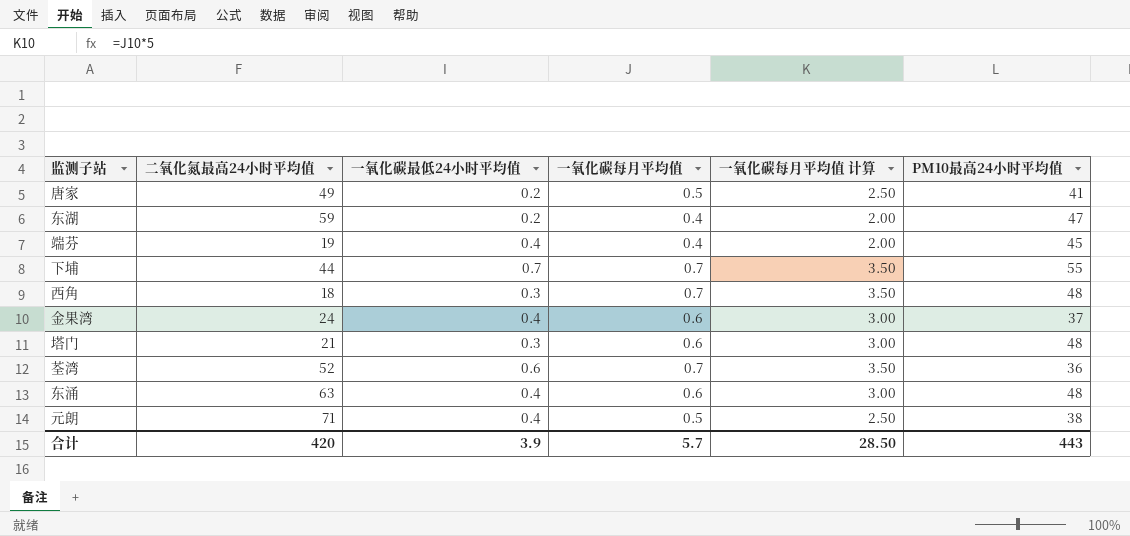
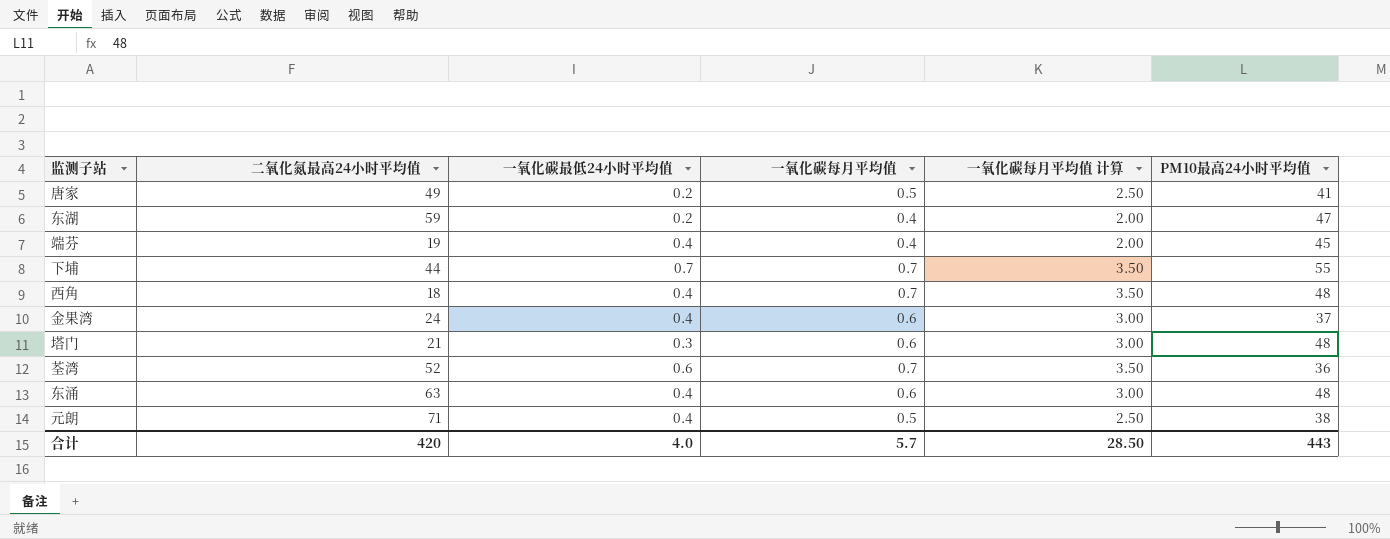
西角 | 一氧化碳最低24小时平均值: 0.3 -> 0.4
合计 | 一氧化碳最低24小时平均值: 3.9 -> 4.0

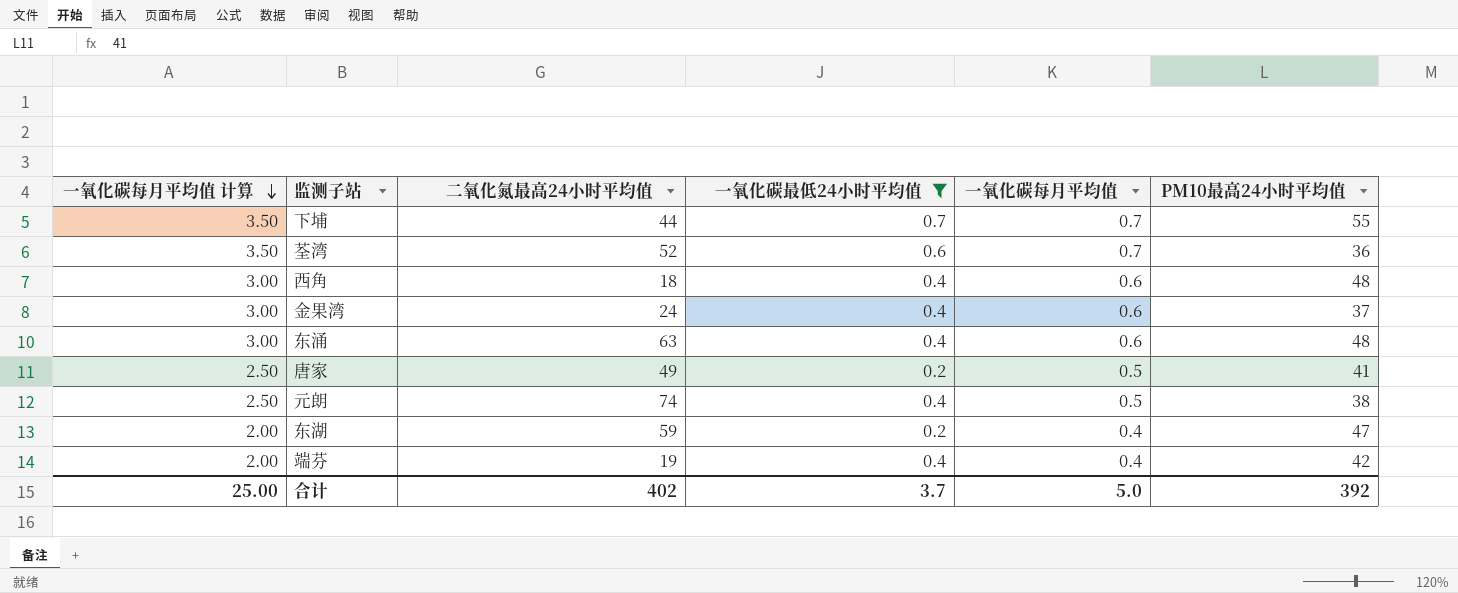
filter: none -> 一氧化碳最低24小时平均值 != 0.3
row order: none -> 一氧化碳每月平均值 计算 descending
column 一氧化碳每月平均值 计算 | position: 5 -> 1
西角 | 一氧化碳每月平均值 计算: 3.50 -> 3.00
西角 | 一氧化碳每月平均值: 0.7 -> 0.6
元朗 | 二氧化氮最高24小时平均值: 71 -> 74
端芬 | PM10最高24小时平均值: 45 -> 42
合计 | 一氧化碳每月平均值 计算: 28.50 -> 25.00
合计 | 二氧化氮最高24小时平均值: 420 -> 402
合计 | 一氧化碳最低24小时平均值: 4.0 -> 3.7
合计 | 一氧化碳每月平均值: 5.7 -> 5.0
合计 | PM10最高24小时平均值: 443 -> 392

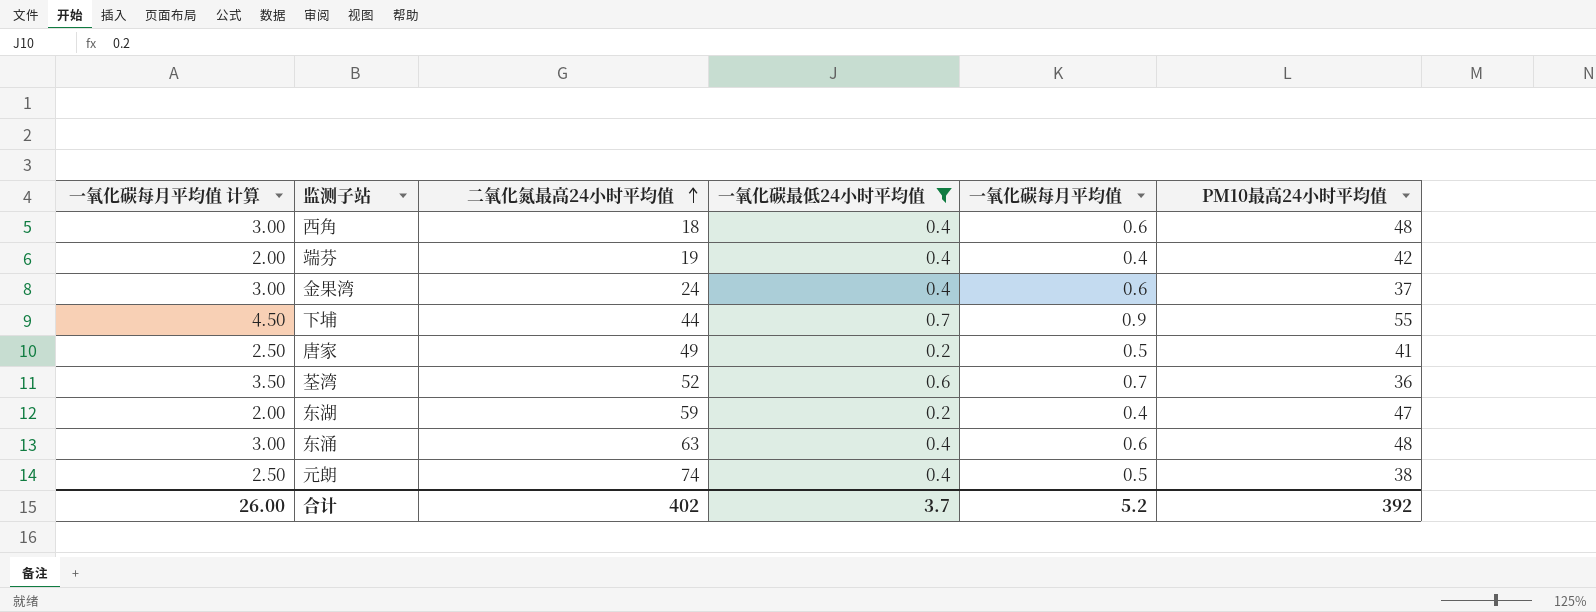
row order: 一氧化碳每月平均值 计算 descending -> 二氧化氮最高24小时平均值 ascending
下埔 | 一氧化碳每月平均值 计算: 3.50 -> 4.50
下埔 | 一氧化碳每月平均值: 0.7 -> 0.9
合计 | 一氧化碳每月平均值 计算: 25.00 -> 26.00
合计 | 一氧化碳每月平均值: 5.0 -> 5.2

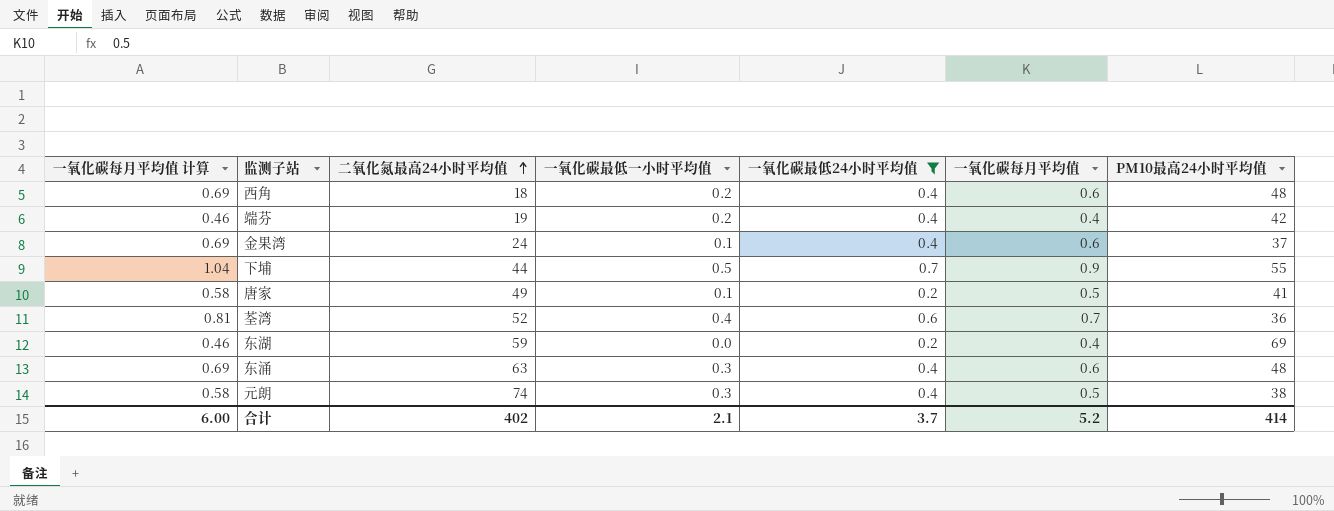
column 一氧化碳每月平均值 计算 | formula: [一氧化碳每月平均值] * 5 -> [一氧化碳每月平均值] * 1.15
column 一氧化碳最低一小时平均值 | position: none -> 4
东湖 | PM10最高24小时平均值: 47 -> 69
合计 | 一氧化碳每月平均值 计算: 26.00 -> 6.00
合计 | PM10最高24小时平均值: 392 -> 414

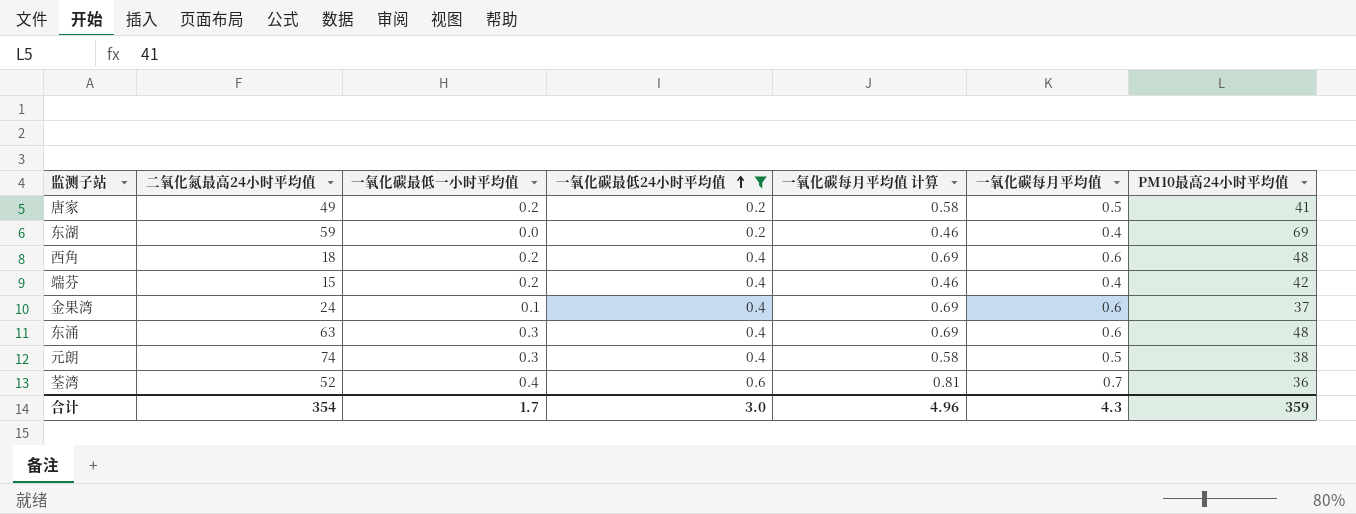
row order: 二氧化氮最高24小时平均值 ascending -> 一氧化碳最低24小时平均值 ascending
column 一氧化碳每月平均值 计算 | position: 1 -> 5
row 下埔: 1.04 | 44 | 0.5 | 0.7 | 0.9 | 55 -> none
唐家 | 一氧化碳最低一小时平均值: 0.1 -> 0.2
端芬 | 二氧化氮最高24小时平均值: 19 -> 15
合计 | 二氧化氮最高24小时平均值: 402 -> 354
合计 | 一氧化碳最低一小时平均值: 2.1 -> 1.7
合计 | 一氧化碳最低24小时平均值: 3.7 -> 3.0
合计 | 一氧化碳每月平均值 计算: 6.00 -> 4.96
合计 | 一氧化碳每月平均值: 5.2 -> 4.3
合计 | PM10最高24小时平均值: 414 -> 359

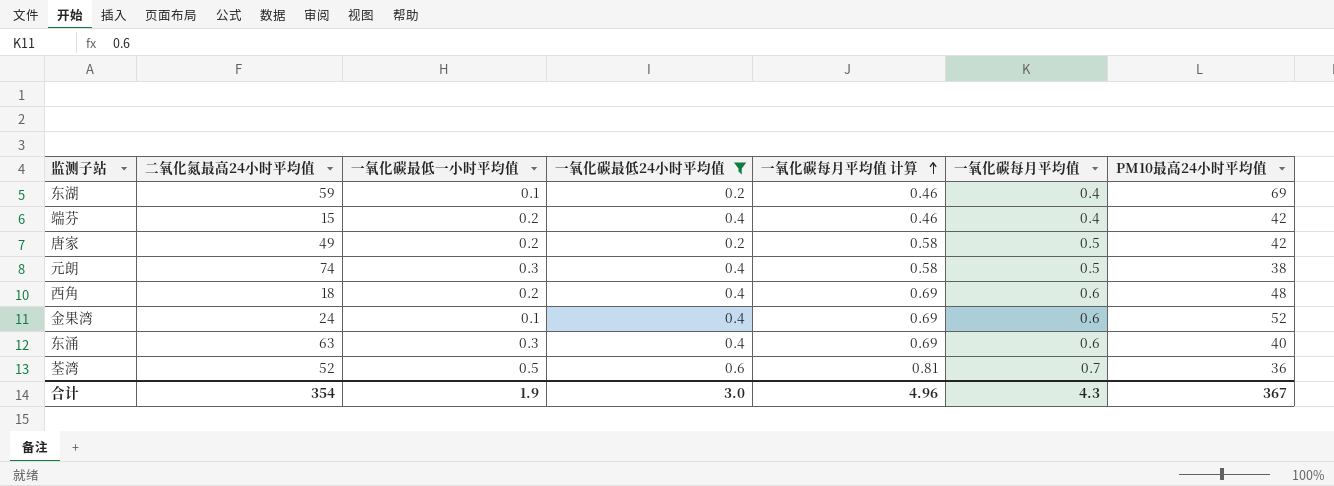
row order: 一氧化碳最低24小时平均值 ascending -> 一氧化碳每月平均值 计算 ascending
东湖 | 一氧化碳最低一小时平均值: 0.0 -> 0.1
唐家 | PM10最高24小时平均值: 41 -> 42
金果湾 | PM10最高24小时平均值: 37 -> 52
东涌 | PM10最高24小时平均值: 48 -> 40
荃湾 | 一氧化碳最低一小时平均值: 0.4 -> 0.5
合计 | 一氧化碳最低一小时平均值: 1.7 -> 1.9
合计 | PM10最高24小时平均值: 359 -> 367

